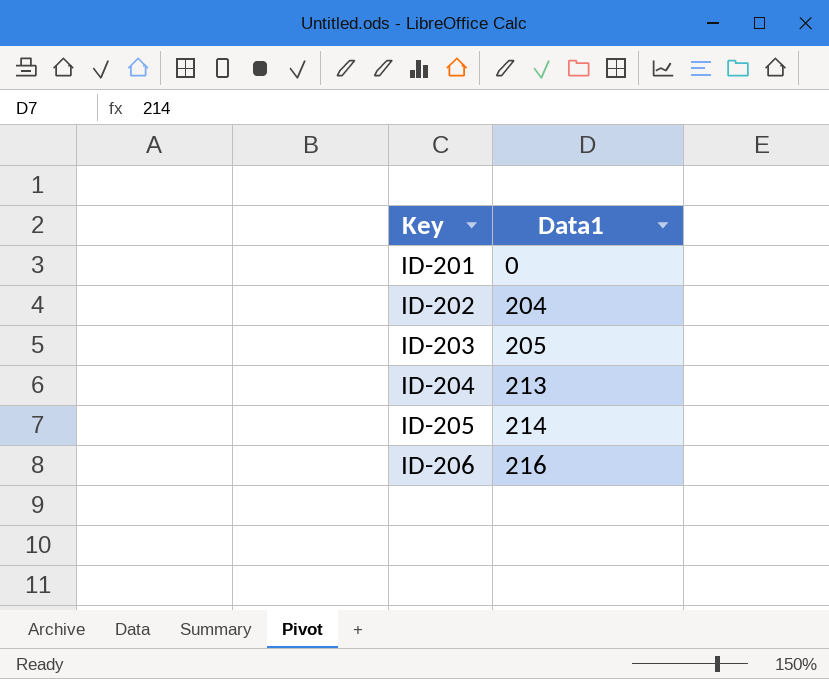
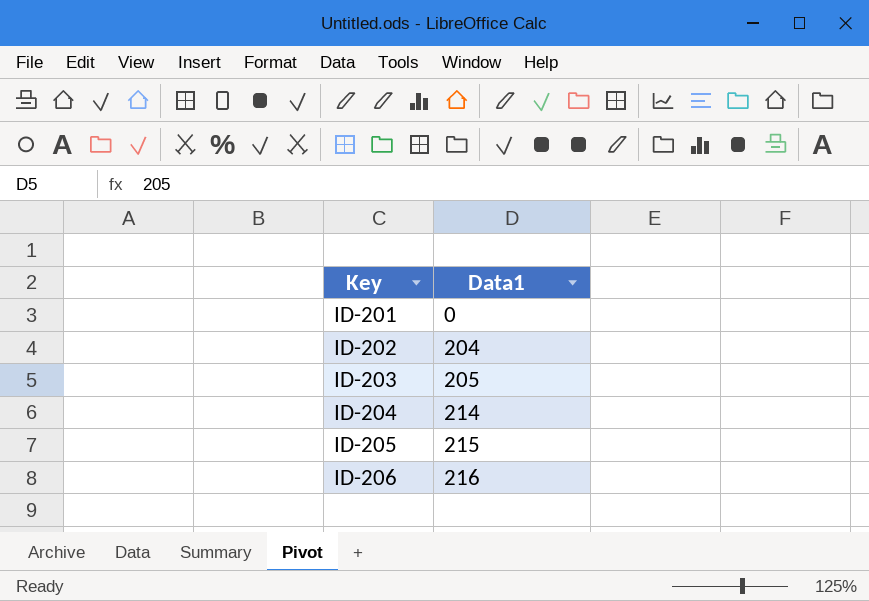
ID-204 | Data1: 213 -> 214
ID-205 | Data1: 214 -> 215

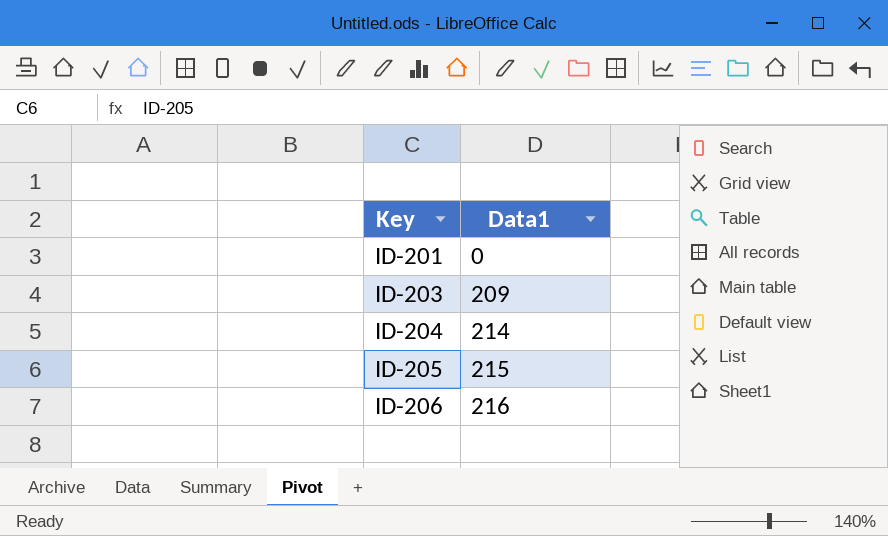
row ID-202: 204 -> none
ID-203 | Data1: 205 -> 209

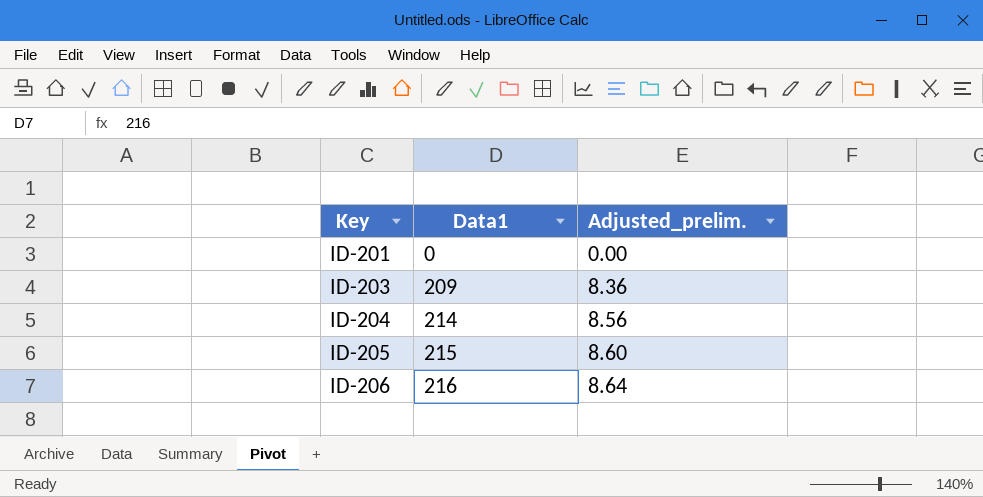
column Adjusted_prelim. | formula: none -> [Data1] * 0.04

